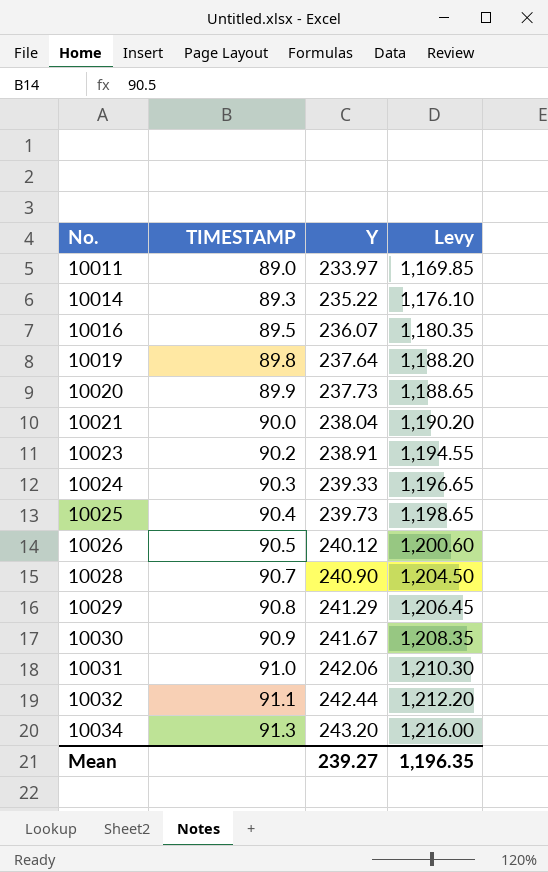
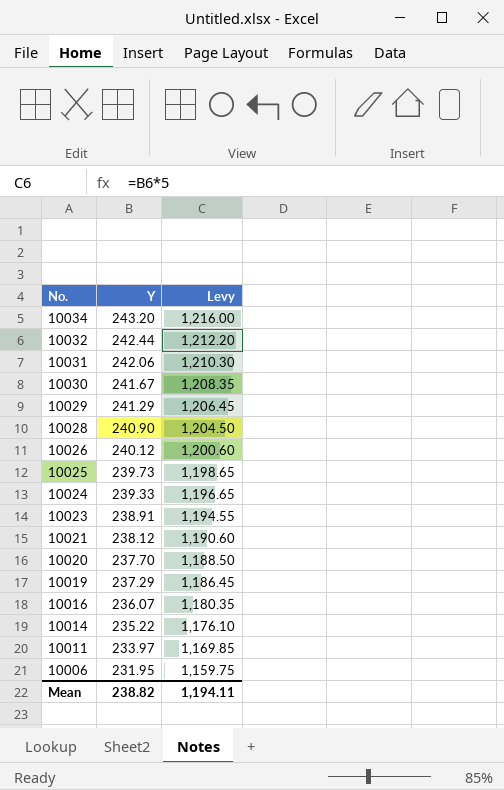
row order: No. ascending -> No. descending
column TIMESTAMP | position: 2 -> none
10021 | Y: 238.04 -> 238.12
10021 | Levy: 1,190.20 -> 1,190.60
10020 | Y: 237.73 -> 237.70
10020 | Levy: 1,188.65 -> 1,188.50
10019 | Y: 237.64 -> 237.29
10019 | Levy: 1,188.20 -> 1,186.45
row 10006: none -> 231.95 | 1,159.75
Mean | Y: 239.27 -> 238.82
Mean | Levy: 1,196.35 -> 1,194.11

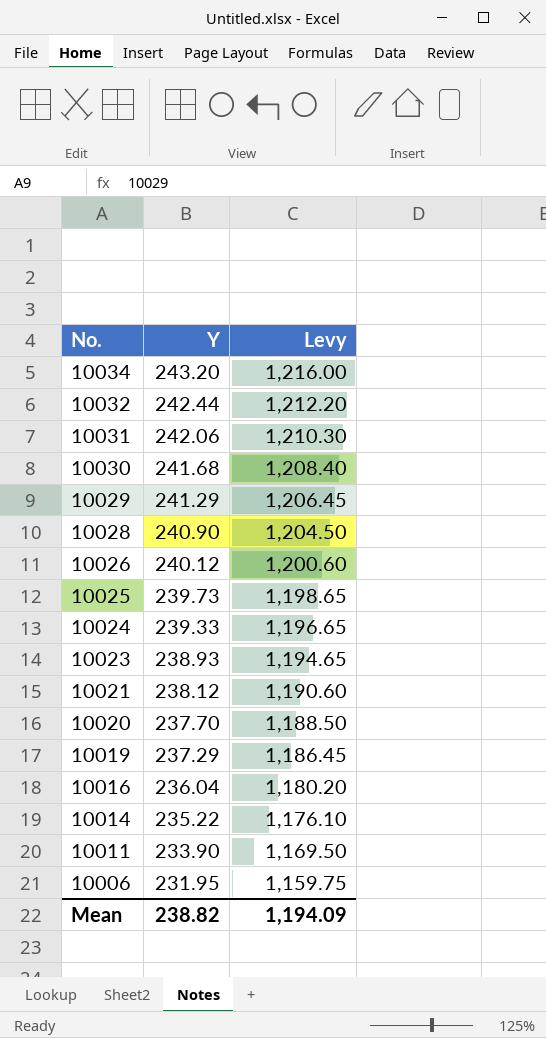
10030 | Y: 241.67 -> 241.68
10030 | Levy: 1,208.35 -> 1,208.40
10023 | Y: 238.91 -> 238.93
10023 | Levy: 1,194.55 -> 1,194.65
10016 | Y: 236.07 -> 236.04
10016 | Levy: 1,180.35 -> 1,180.20
10011 | Y: 233.97 -> 233.90
10011 | Levy: 1,169.85 -> 1,169.50
Mean | Levy: 1,194.11 -> 1,194.09

